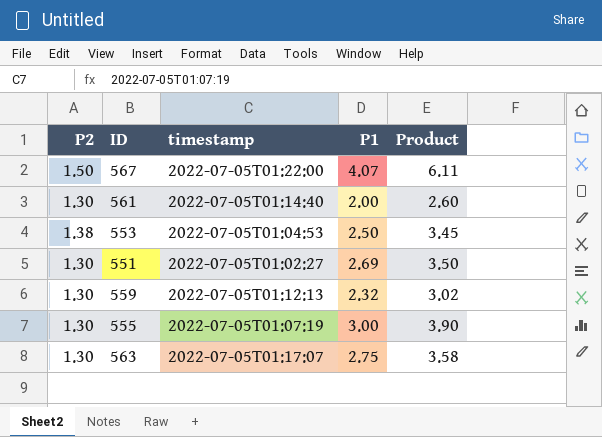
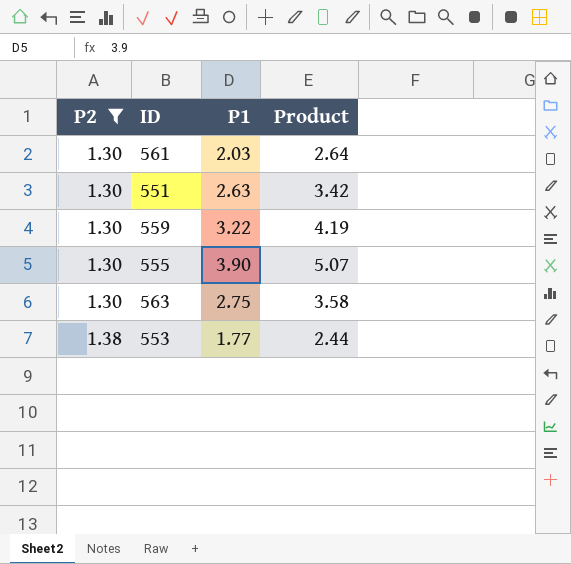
filter: none -> P2 != 1.50
row order: none -> P2 ascending
column timestamp | position: 3 -> none
561 | P1: 2.00 -> 2.03
561 | Product: 2.60 -> 2.64
551 | P1: 2.69 -> 2.63
551 | Product: 3.50 -> 3.42
559 | P1: 2.32 -> 3.22
559 | Product: 3.02 -> 4.19
555 | P1: 3.00 -> 3.90
555 | Product: 3.90 -> 5.07
553 | P1: 2.50 -> 1.77
553 | Product: 3.45 -> 2.44

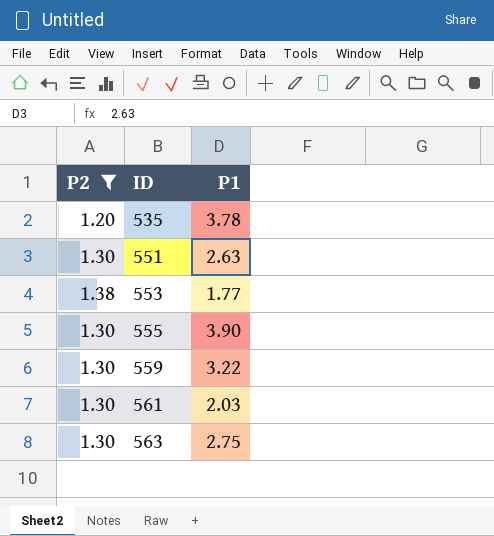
row order: P2 ascending -> ID ascending
column Product | formula: [P2] * [P1] -> none
row 535: none -> 1.20 | 3.78

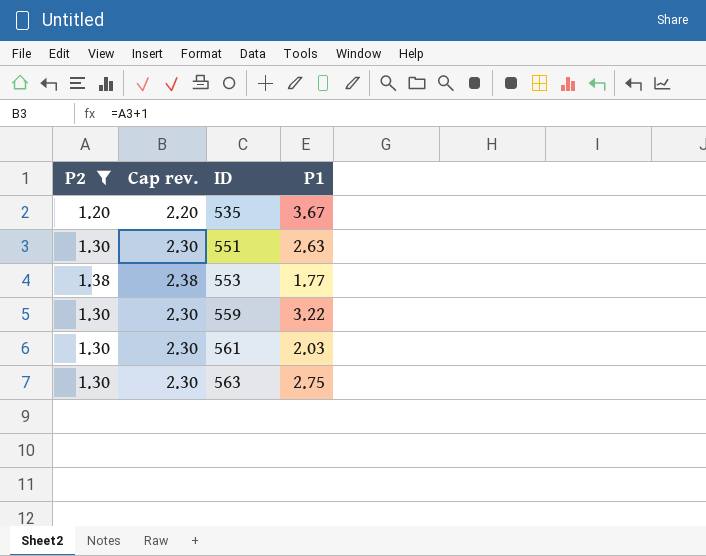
column Cap rev. | formula: none -> [P2] + 1
row 555: 1.30 | 3.90 -> none
535 | P1: 3.78 -> 3.67

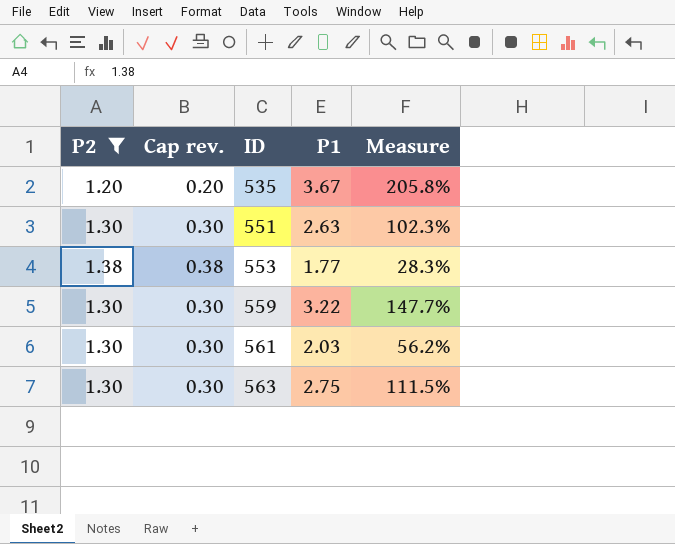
column Cap rev. | formula: [P2] + 1 -> [P2] - 1
column Measure | formula: none -> ([P1] - [P2]) / [P2]

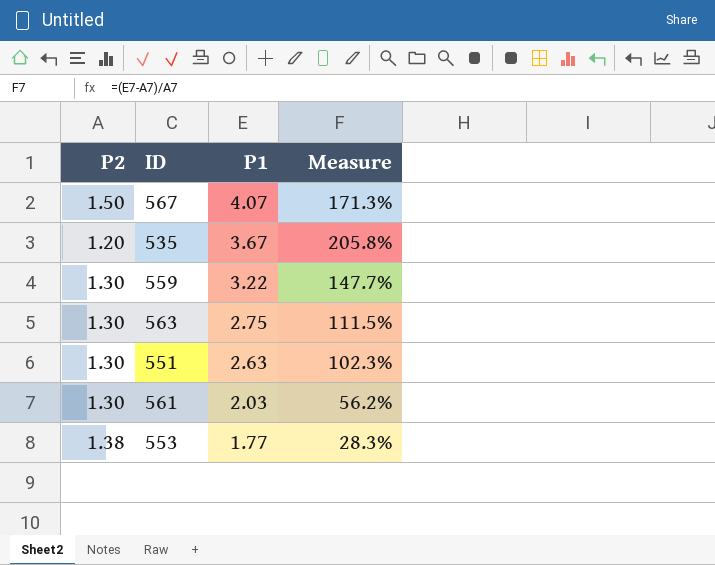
filter: P2 != 1.50 -> none
row order: ID ascending -> P1 descending
column Cap rev. | formula: [P2] - 1 -> none

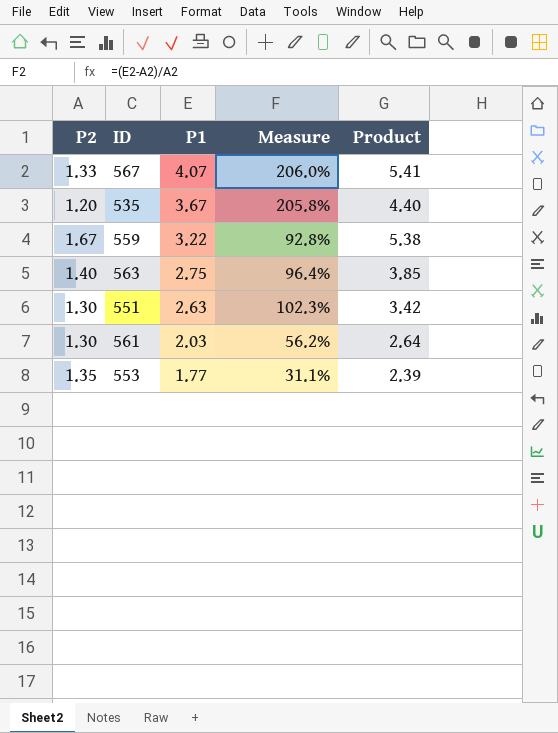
column Product | formula: none -> [P2] * [P1]
567 | P2: 1.50 -> 1.33
567 | Measure: 171.3% -> 206.0%
559 | P2: 1.30 -> 1.67
559 | Measure: 147.7% -> 92.8%
563 | P2: 1.30 -> 1.40
563 | Measure: 111.5% -> 96.4%
553 | P2: 1.38 -> 1.35
553 | Measure: 28.3% -> 31.1%

